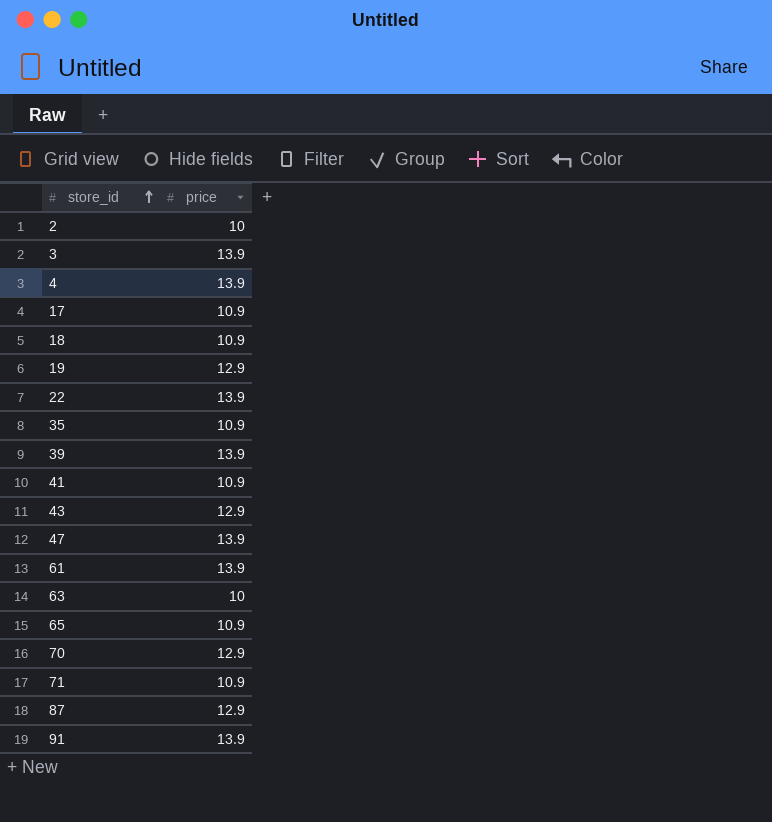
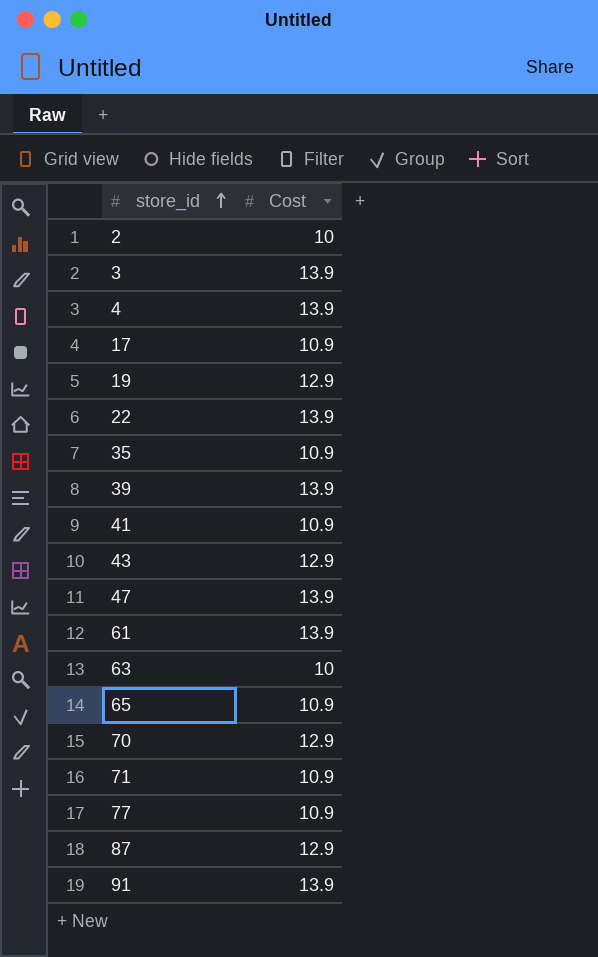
column name: price -> Cost
row 18: 10.9 -> none
row 77: none -> 10.9

